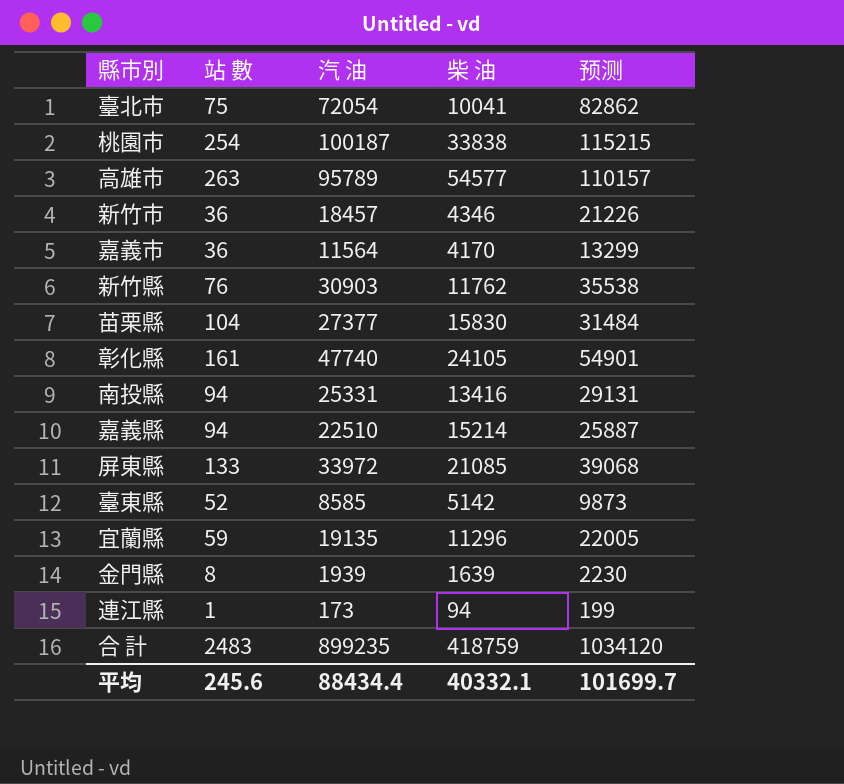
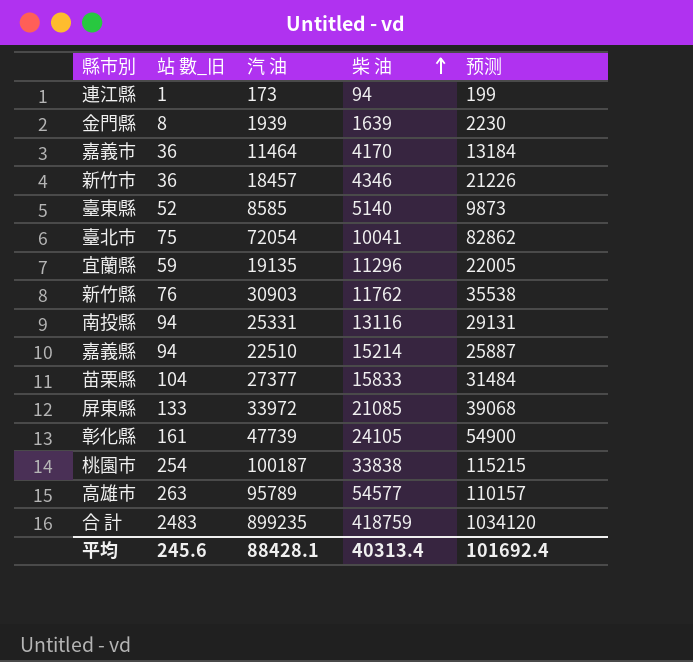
row order: none -> 柴 油 ascending
column name: 站 數 -> 站 數_旧
嘉義市 | 汽 油: 11564 -> 11464
嘉義市 | 预测: 13299 -> 13184
臺東縣 | 柴 油: 5142 -> 5140
南投縣 | 柴 油: 13416 -> 13116
苗栗縣 | 柴 油: 15830 -> 15833
彰化縣 | 汽 油: 47740 -> 47739
彰化縣 | 预测: 54901 -> 54900
平均 | 汽 油: 88434.4 -> 88428.1
平均 | 柴 油: 40332.1 -> 40313.4
平均 | 预测: 101699.7 -> 101692.4

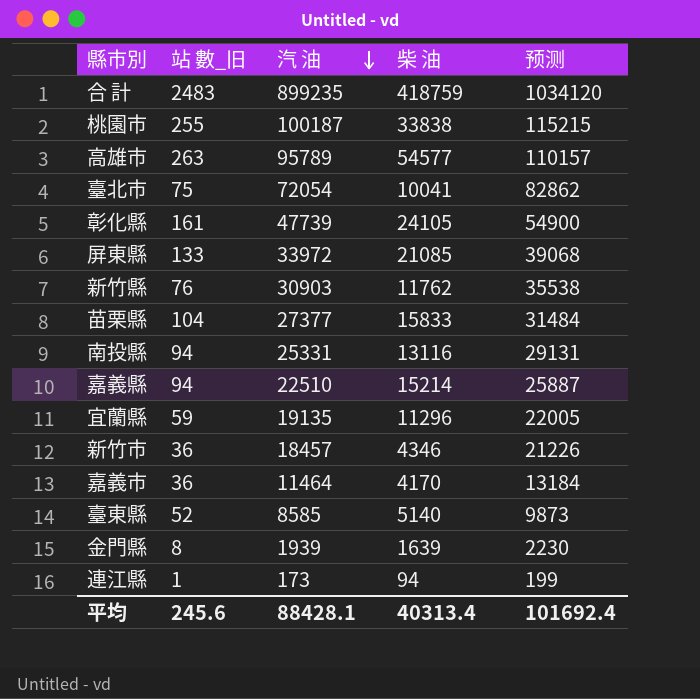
row order: 柴 油 ascending -> 汽 油 descending
桃園市 | 站 數_旧: 254 -> 255

